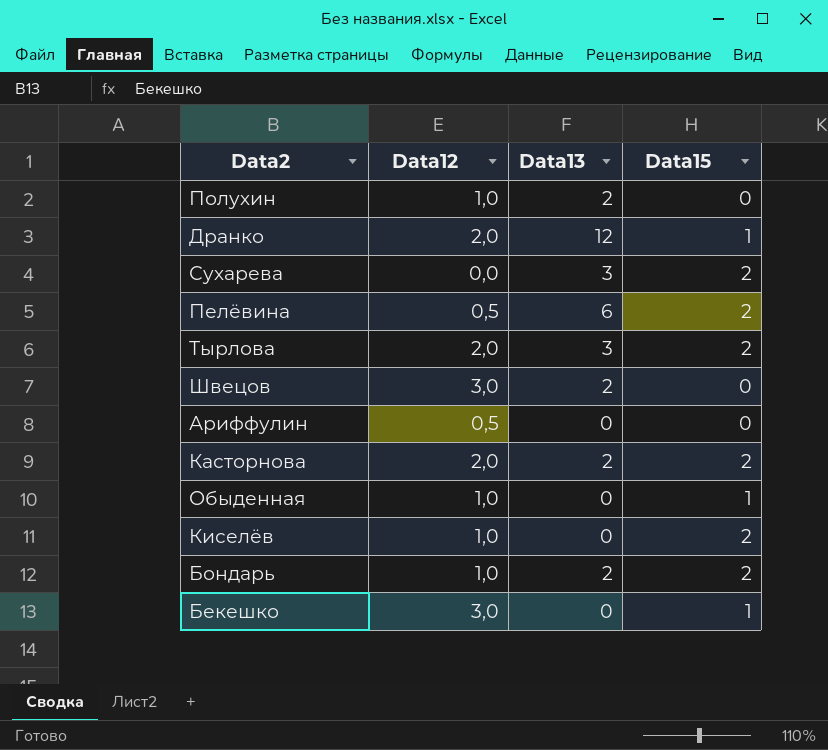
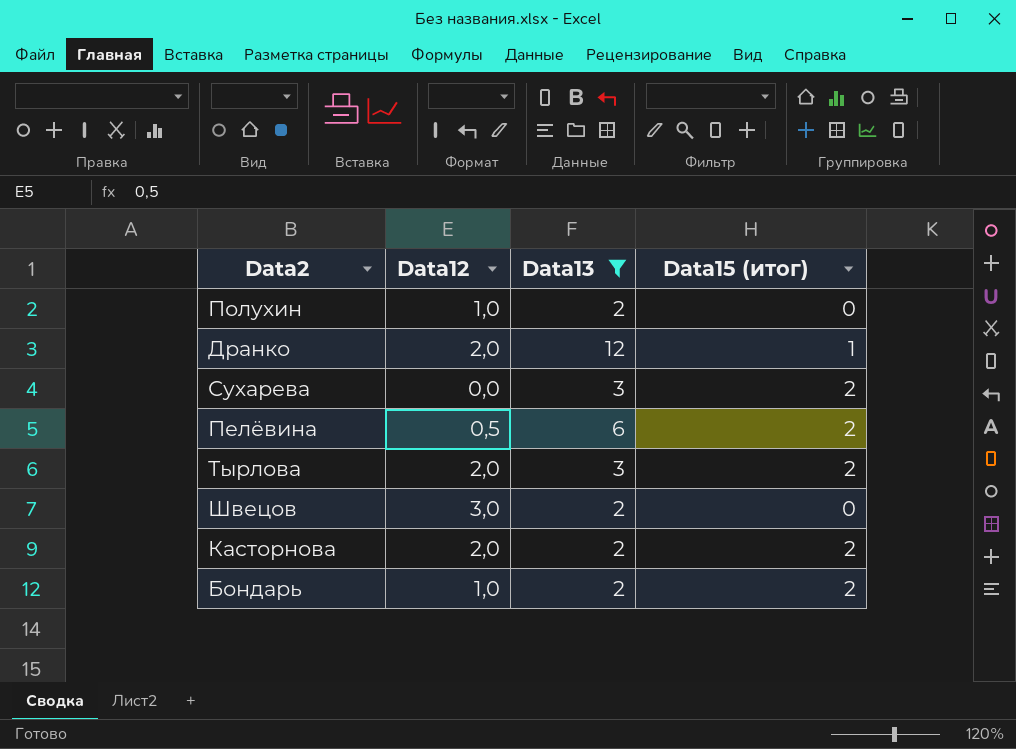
filter: none -> Data13 != 0
column name: Data15 -> Data15 (итог)

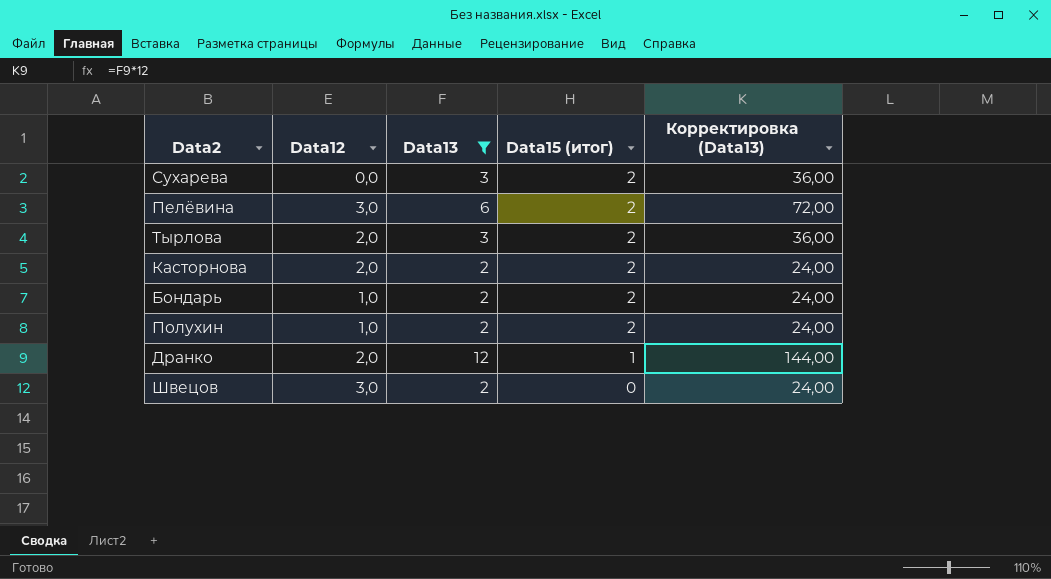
row order: none -> Data15 (итог) descending
column Корректировка (Data13) | formula: none -> [Data13] * 12
Пелёвина | Data12: 0,5 -> 3,0
Полухин | Data15 (итог): 0 -> 2

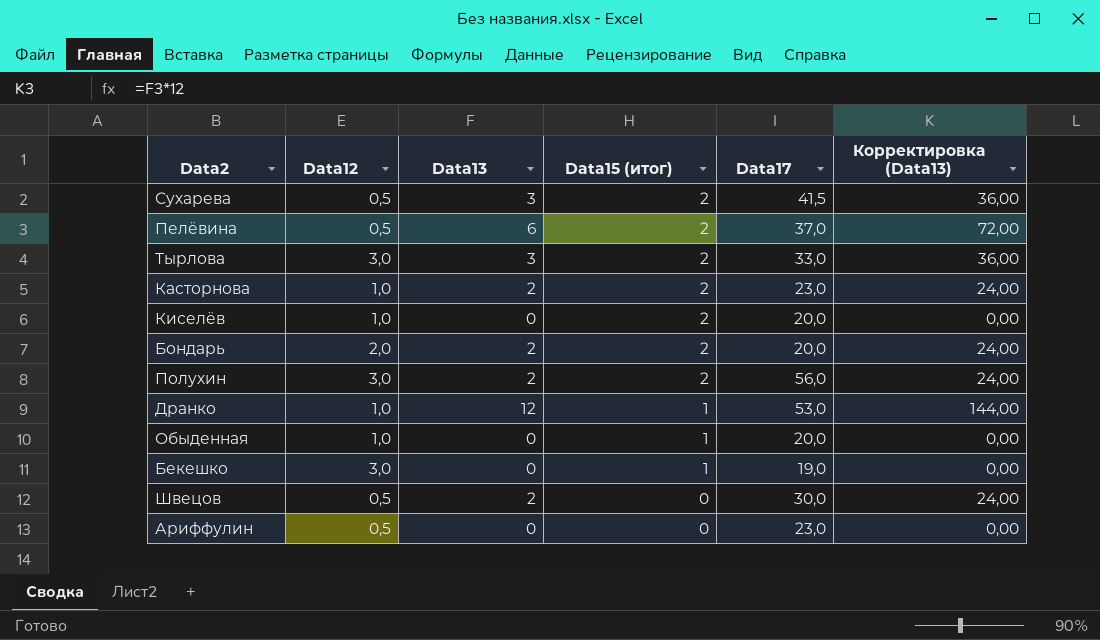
filter: Data13 != 0 -> none
column Data17 | position: none -> 5
Сухарева | Data12: 0,0 -> 0,5
Пелёвина | Data12: 3,0 -> 0,5
Тырлова | Data12: 2,0 -> 3,0
Касторнова | Data12: 2,0 -> 1,0
Бондарь | Data12: 1,0 -> 2,0
Полухин | Data12: 1,0 -> 3,0
Дранко | Data12: 2,0 -> 1,0
Швецов | Data12: 3,0 -> 0,5

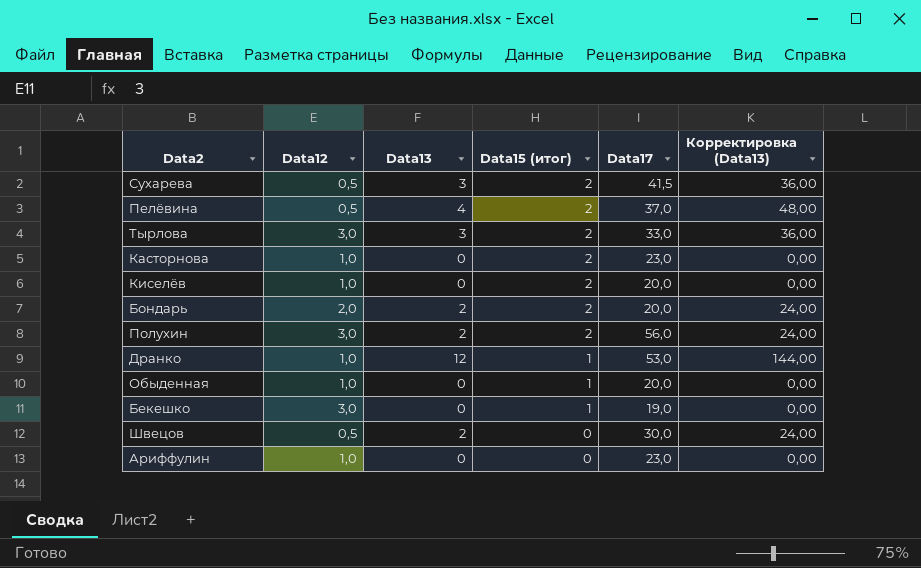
Пелёвина | Data13: 6 -> 4
Пелёвина | Корректировка (Data13): 72,00 -> 48,00
Касторнова | Data13: 2 -> 0
Касторнова | Корректировка (Data13): 24,00 -> 0,00
Ариффулин | Data12: 0,5 -> 1,0

